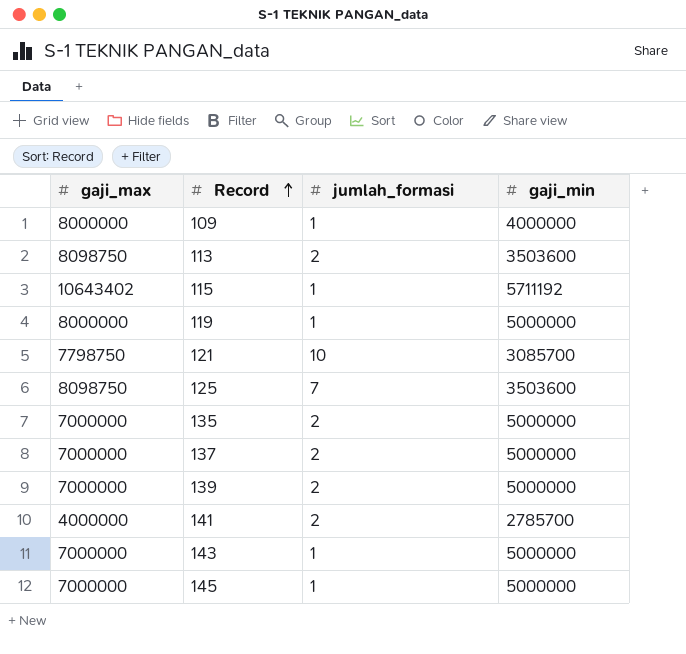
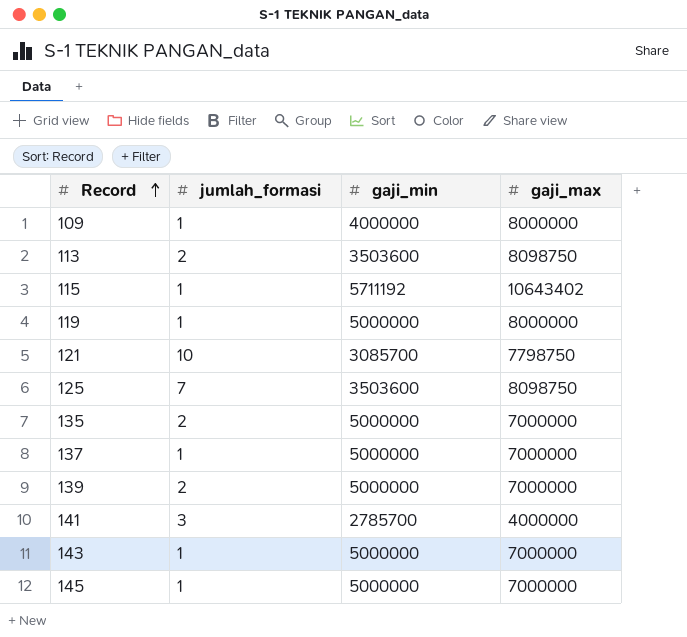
column gaji_max | position: 1 -> 4
137 | jumlah_formasi: 2 -> 1
141 | jumlah_formasi: 2 -> 3

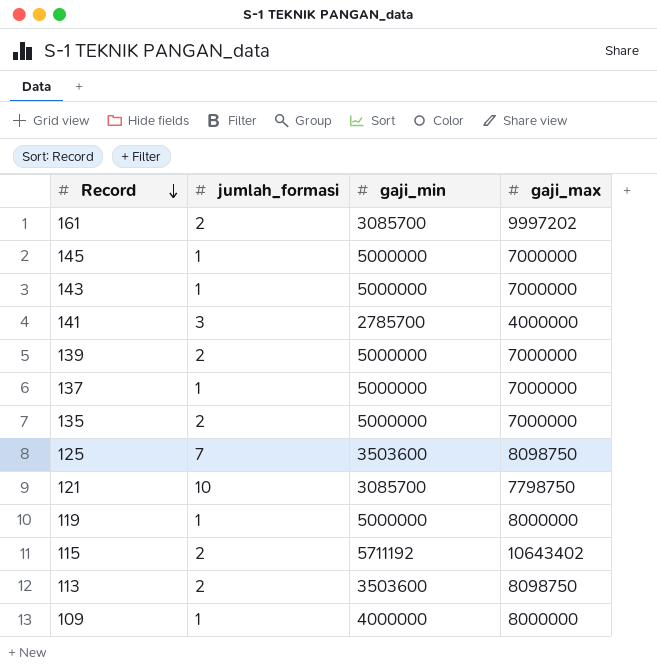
row order: Record ascending -> Record descending
row 161: none -> 2 | 3085700 | 9997202
115 | jumlah_formasi: 1 -> 2

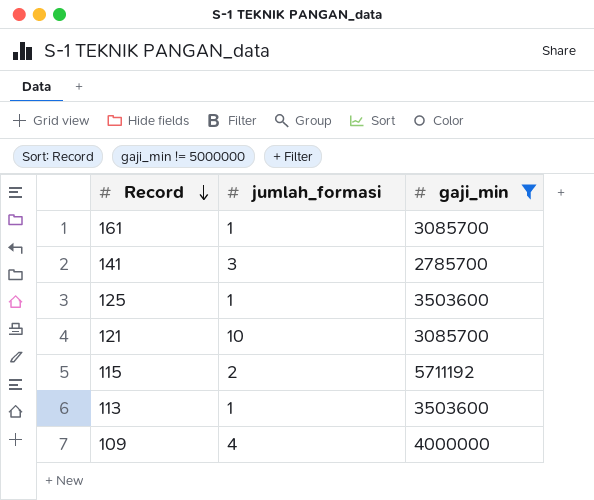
filter: none -> gaji_min != 5000000
column gaji_max | position: 4 -> none
161 | jumlah_formasi: 2 -> 1
125 | jumlah_formasi: 7 -> 1
113 | jumlah_formasi: 2 -> 1
109 | jumlah_formasi: 1 -> 4

